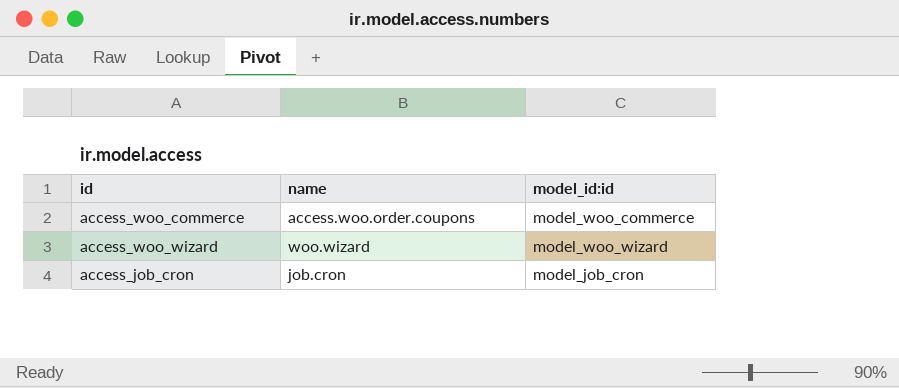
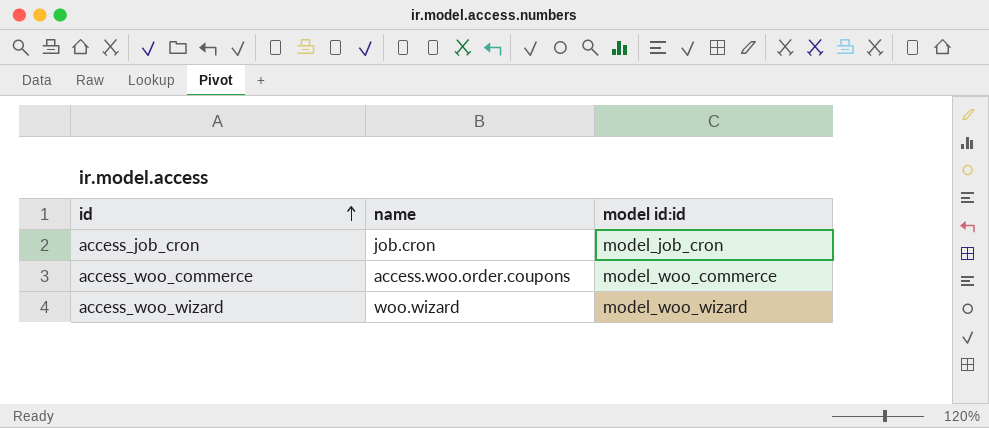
row order: none -> id ascending
column name: model_id:id -> model id:id

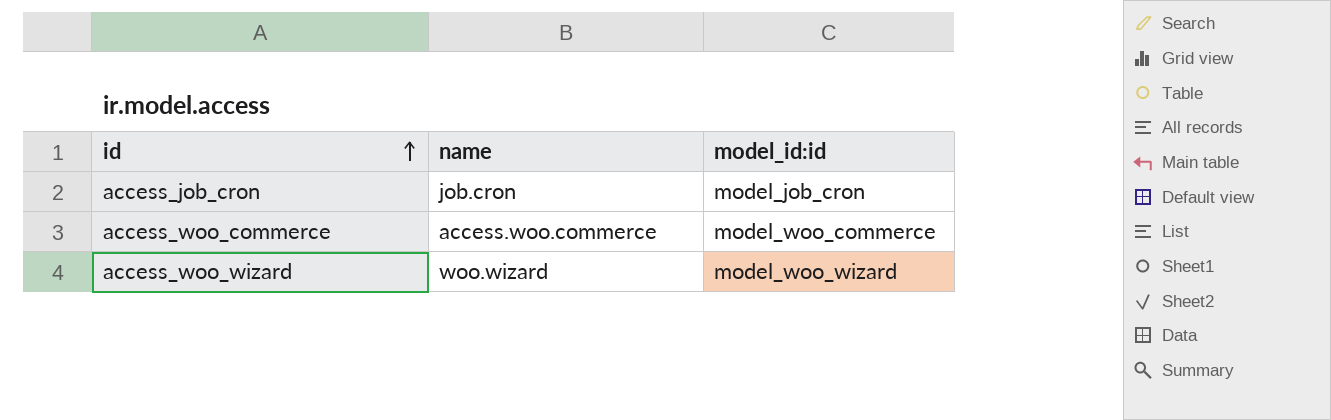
column name: model id:id -> model_id:id
access_woo_commerce | name: access.woo.order.coupons -> access.woo.commerce

